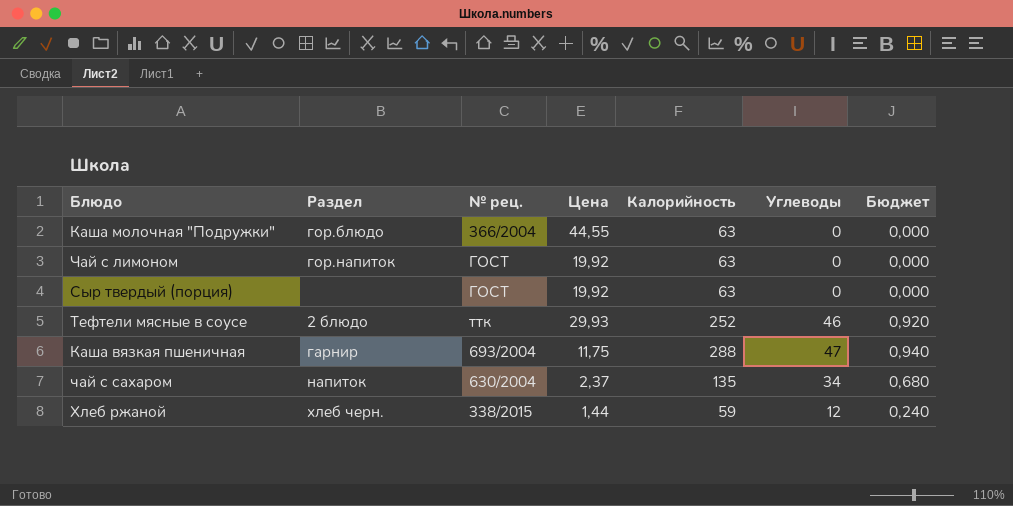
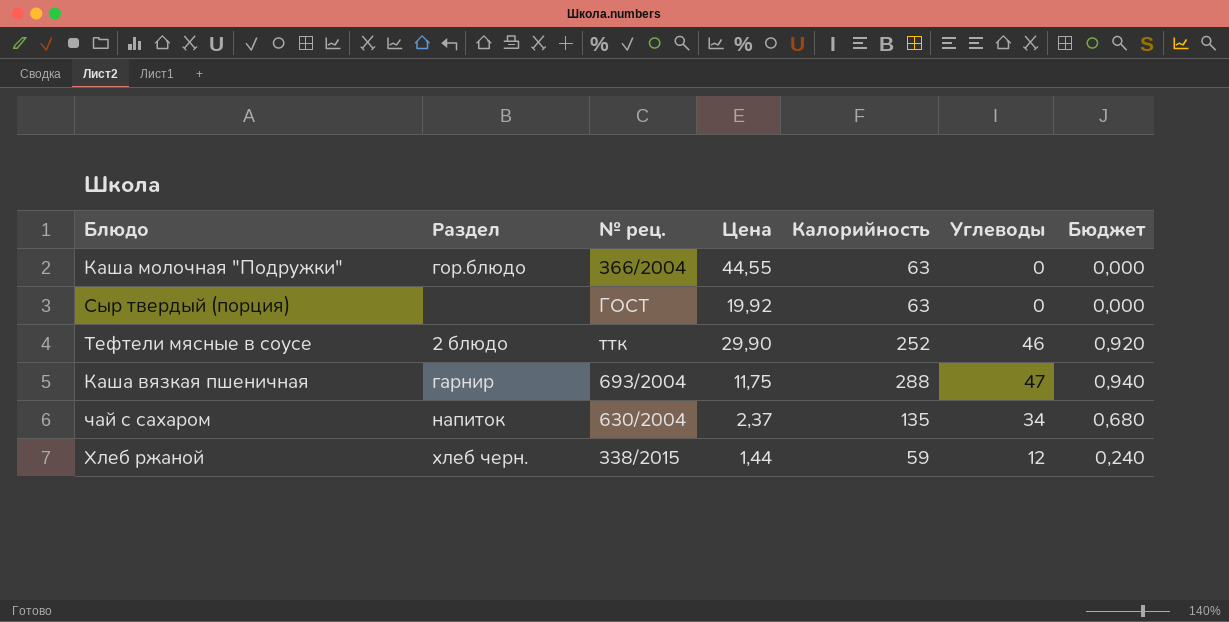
row Чай с лимоном: гор.напиток | ГОСТ | 19,92 | 63 | 0 | 0,000 -> none
Тефтели мясные в соусе | Цена: 29,93 -> 29,90

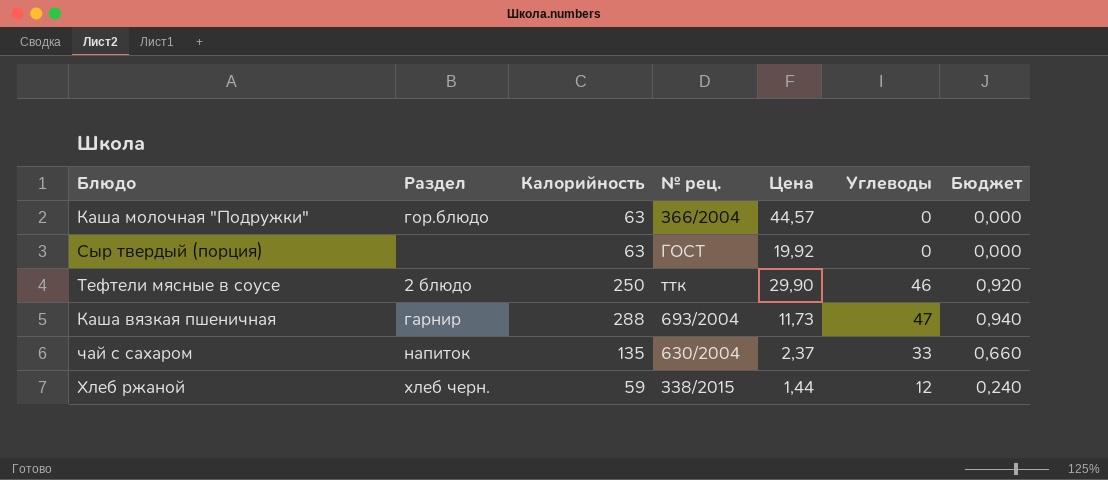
column Калорийность | position: 5 -> 3
Каша молочная "Подружки" | Цена: 44,55 -> 44,57
Тефтели мясные в соусе | Калорийность: 252 -> 250
Каша вязкая пшеничная | Цена: 11,75 -> 11,73
чай с сахаром | Углеводы: 34 -> 33
чай с сахаром | Бюджет: 0,680 -> 0,660

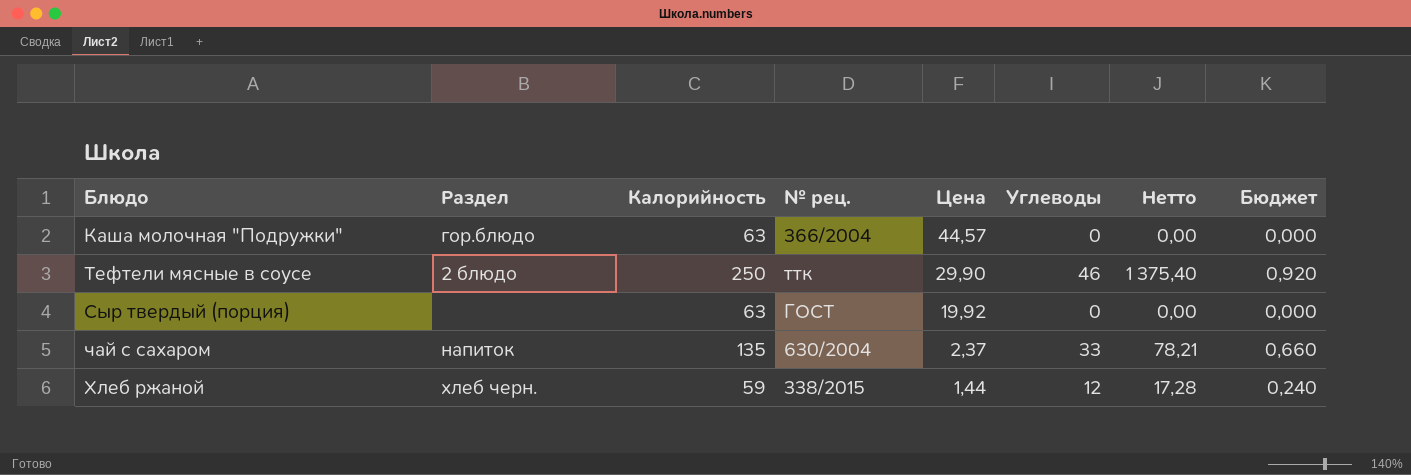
row order: none -> Цена descending
column Нетто | formula: none -> [Цена] * [Углеводы]
row Каша вязкая пшеничная: гарнир | 288 | 693/2004 | 11,73 | 47 | 0,940 -> none

